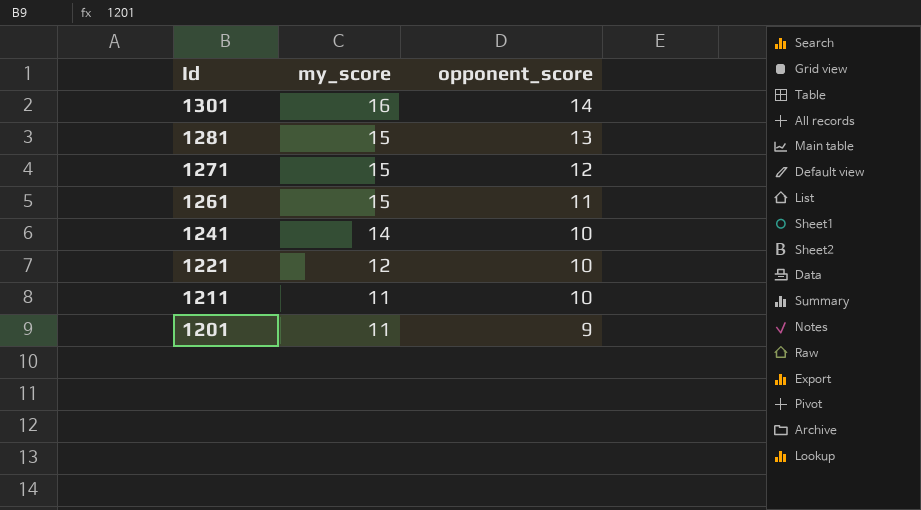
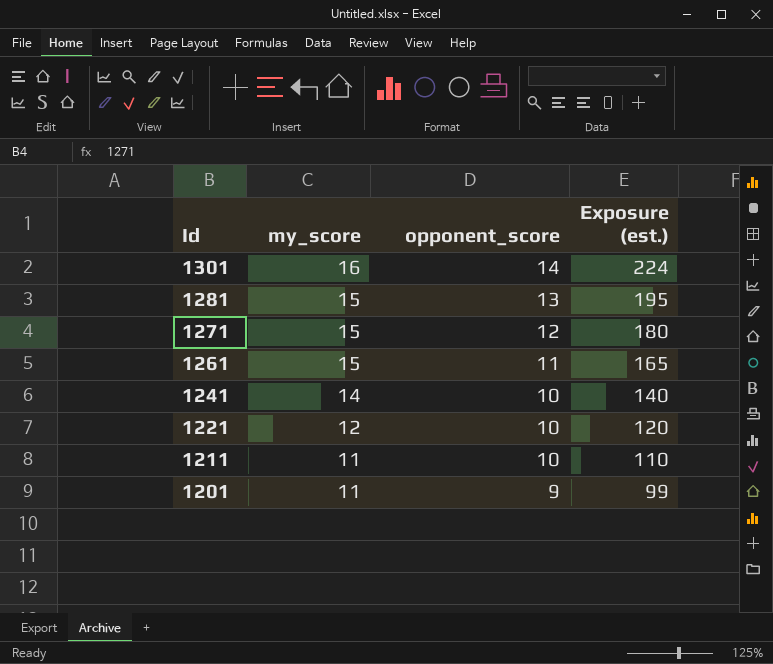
column Exposure (est.) | formula: none -> [my_score] * [opponent_score]

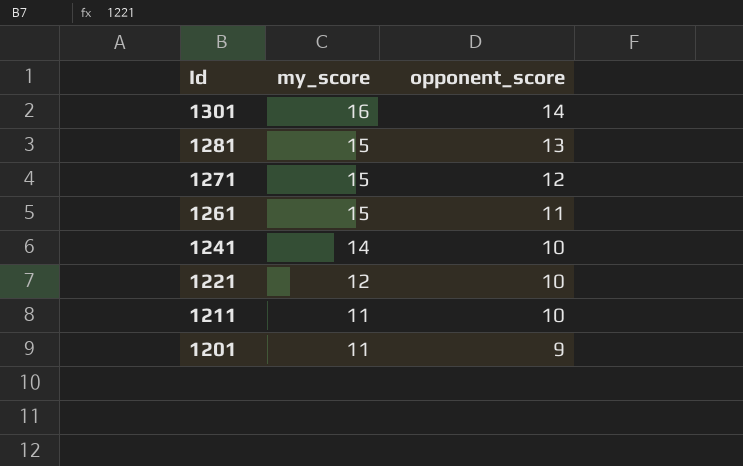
column Exposure (est.) | formula: [my_score] * [opponent_score] -> none

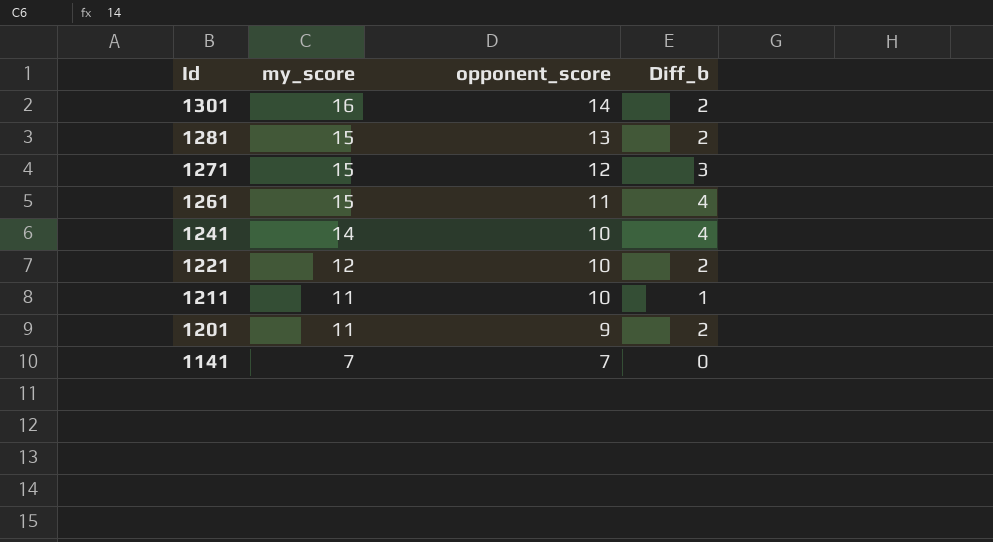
column Diff_b | formula: none -> [my_score] - [opponent_score]
row 1141: none -> 7 | 7 | 0

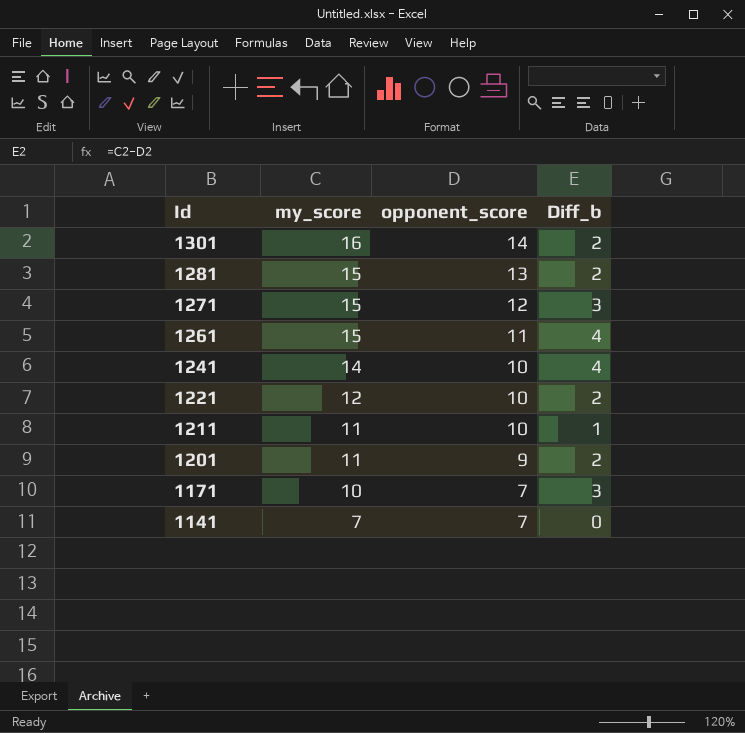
row 1171: none -> 10 | 7 | 3

